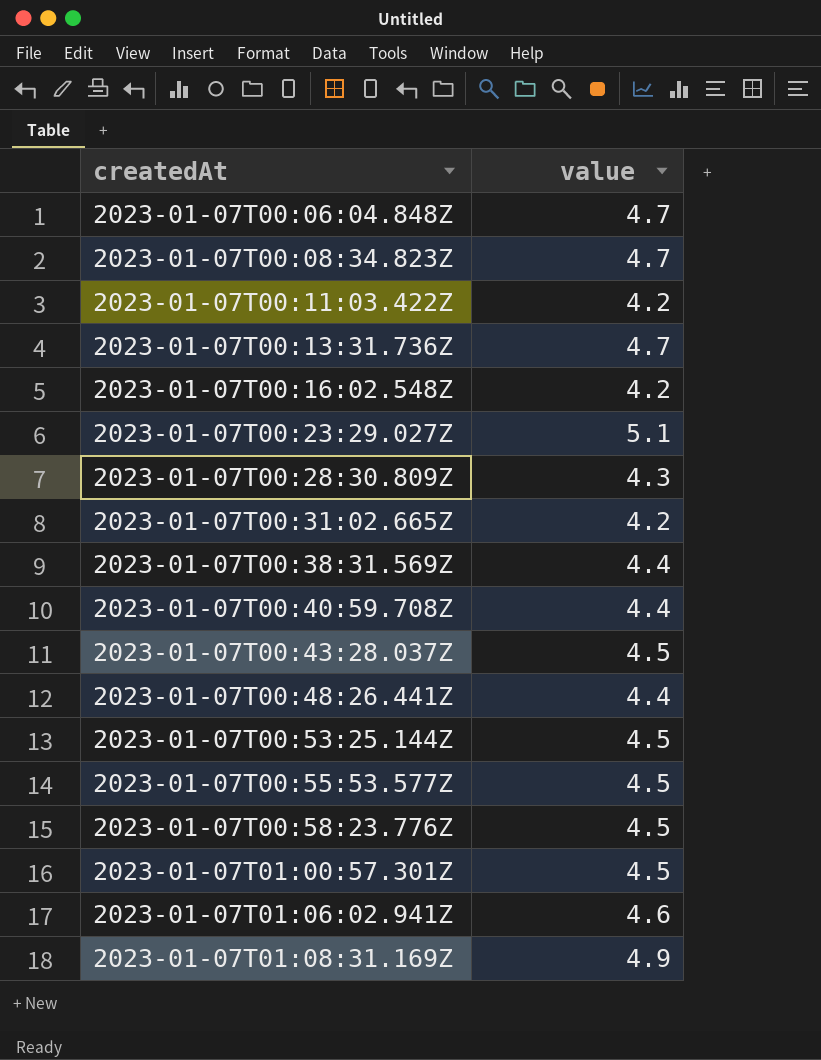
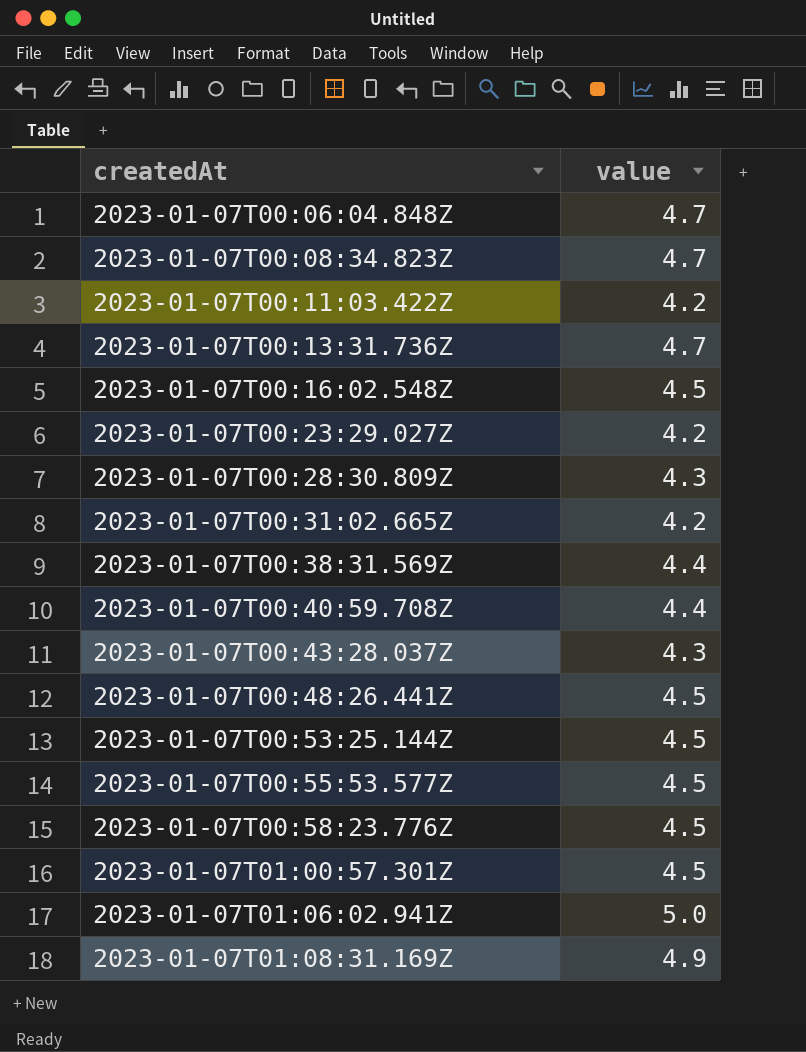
2023-01-07T00:16:02.548Z | value: 4.2 -> 4.5
2023-01-07T00:23:29.027Z | value: 5.1 -> 4.2
2023-01-07T00:43:28.037Z | value: 4.5 -> 4.3
2023-01-07T00:48:26.441Z | value: 4.4 -> 4.5
2023-01-07T01:06:02.941Z | value: 4.6 -> 5.0

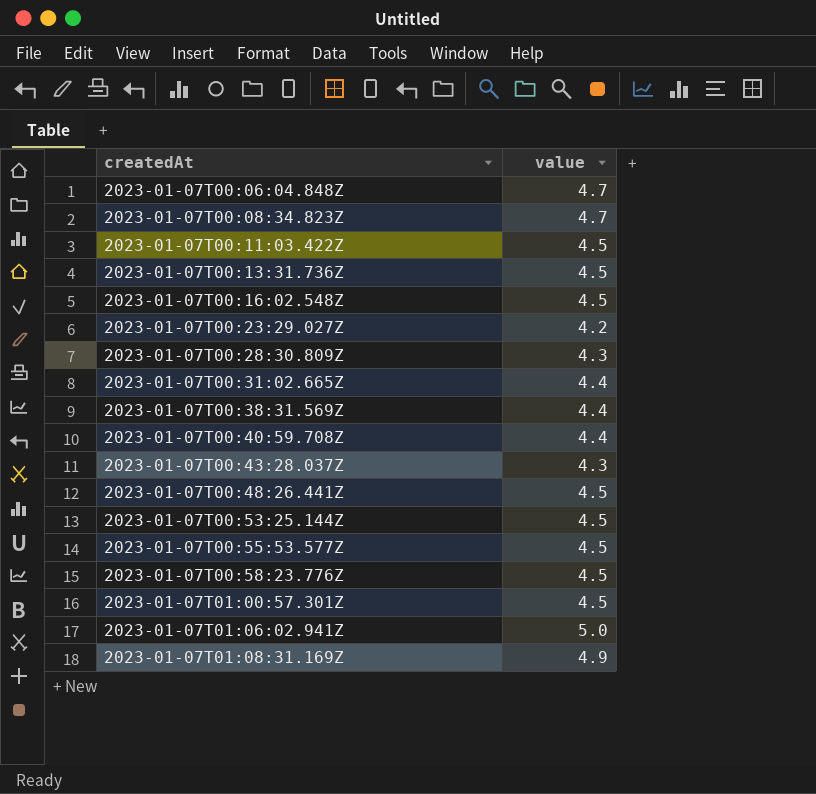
2023-01-07T00:11:03.422Z | value: 4.2 -> 4.5
2023-01-07T00:13:31.736Z | value: 4.7 -> 4.5
2023-01-07T00:31:02.665Z | value: 4.2 -> 4.4

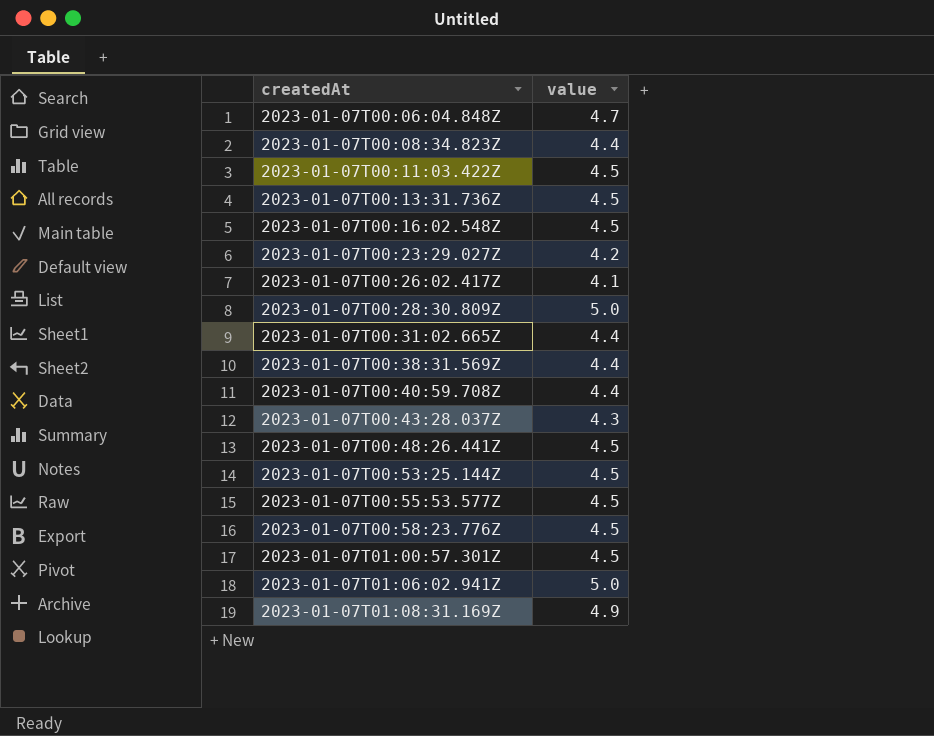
2023-01-07T00:08:34.823Z | value: 4.7 -> 4.4
row 2023-01-07T00:26:02.417Z: none -> 4.1
2023-01-07T00:28:30.809Z | value: 4.3 -> 5.0

